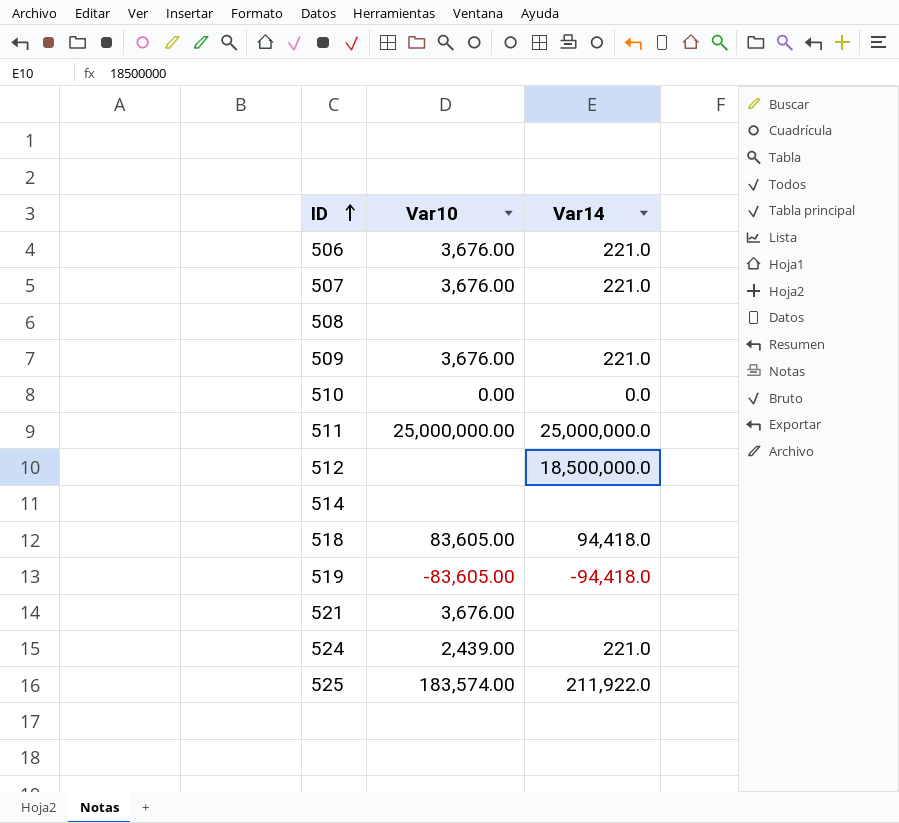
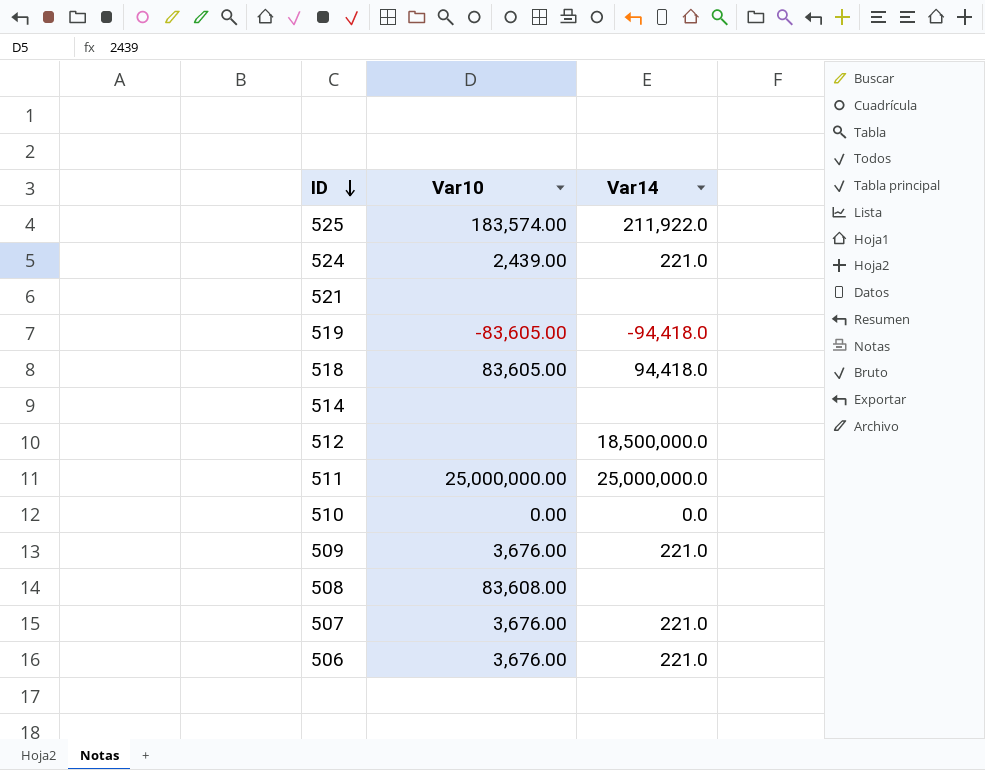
row order: ID ascending -> ID descending
521 | Var10: 3,676.00 -> none
508 | Var10: none -> 83,608.00

